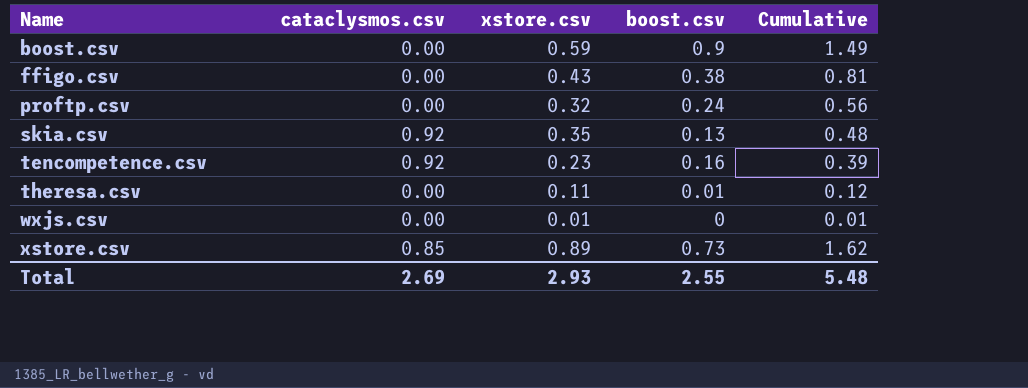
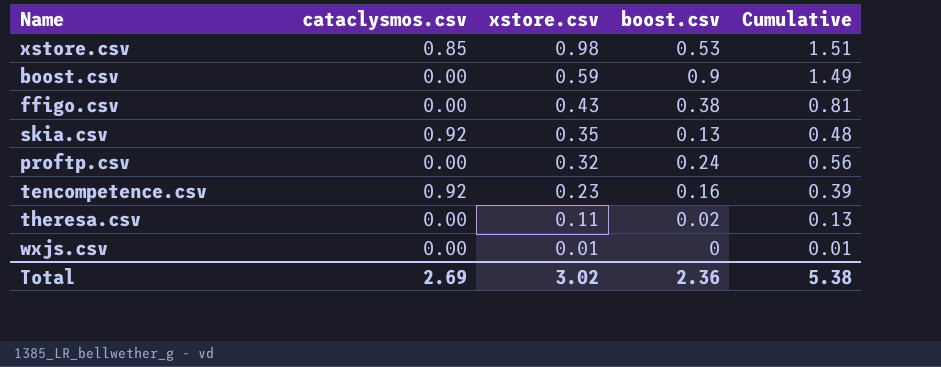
row order: Name ascending -> xstore.csv descending
xstore.csv | xstore.csv: 0.89 -> 0.98
xstore.csv | boost.csv: 0.73 -> 0.53
xstore.csv | Cumulative: 1.62 -> 1.51
theresa.csv | boost.csv: 0.01 -> 0.02
theresa.csv | Cumulative: 0.12 -> 0.13
Total | xstore.csv: 2.93 -> 3.02
Total | boost.csv: 2.55 -> 2.36
Total | Cumulative: 5.48 -> 5.38

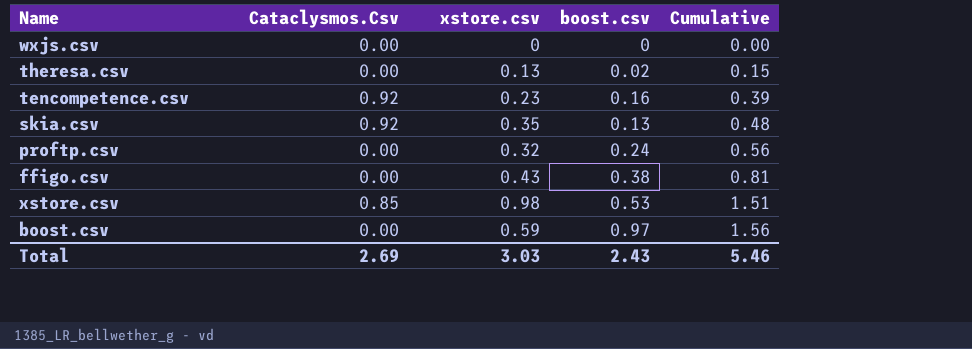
row order: xstore.csv descending -> Cumulative ascending
column name: cataclysmos.csv -> Cataclysmos.Csv
wxjs.csv | xstore.csv: 0.01 -> 0
wxjs.csv | Cumulative: 0.01 -> 0.00
theresa.csv | xstore.csv: 0.11 -> 0.13
theresa.csv | Cumulative: 0.13 -> 0.15
boost.csv | boost.csv: 0.9 -> 0.97
boost.csv | Cumulative: 1.49 -> 1.56
Total | xstore.csv: 3.02 -> 3.03
Total | boost.csv: 2.36 -> 2.43
Total | Cumulative: 5.38 -> 5.46

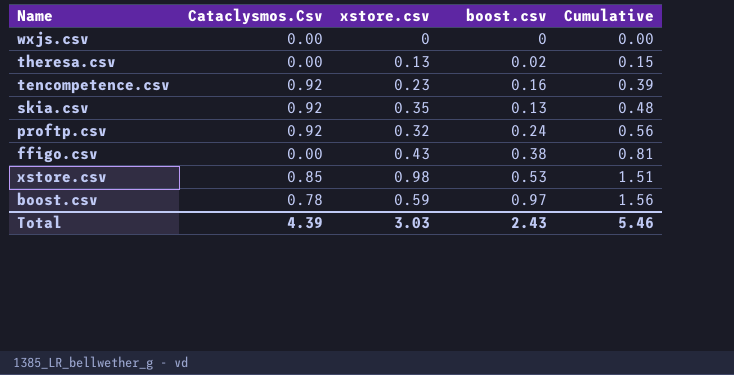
proftp.csv | Cataclysmos.Csv: 0.00 -> 0.92
boost.csv | Cataclysmos.Csv: 0.00 -> 0.78
Total | Cataclysmos.Csv: 2.69 -> 4.39

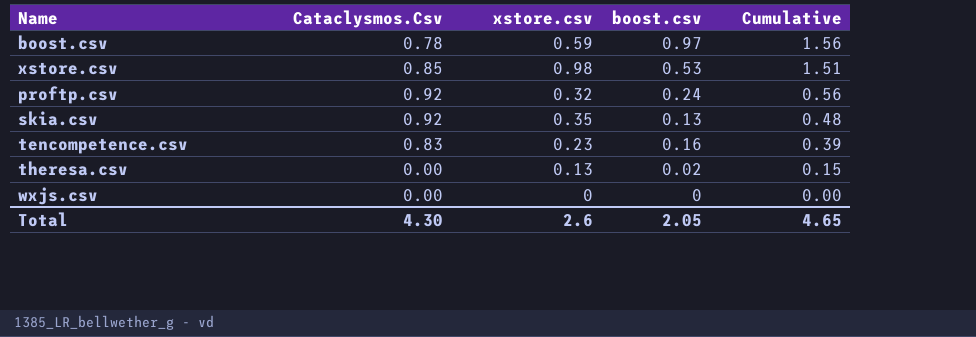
row order: Cumulative ascending -> Cumulative descending
row ffigo.csv: 0.00 | 0.43 | 0.38 | 0.81 -> none
tencompetence.csv | Cataclysmos.Csv: 0.92 -> 0.83
Total | Cataclysmos.Csv: 4.39 -> 4.30
Total | xstore.csv: 3.03 -> 2.6
Total | boost.csv: 2.43 -> 2.05
Total | Cumulative: 5.46 -> 4.65

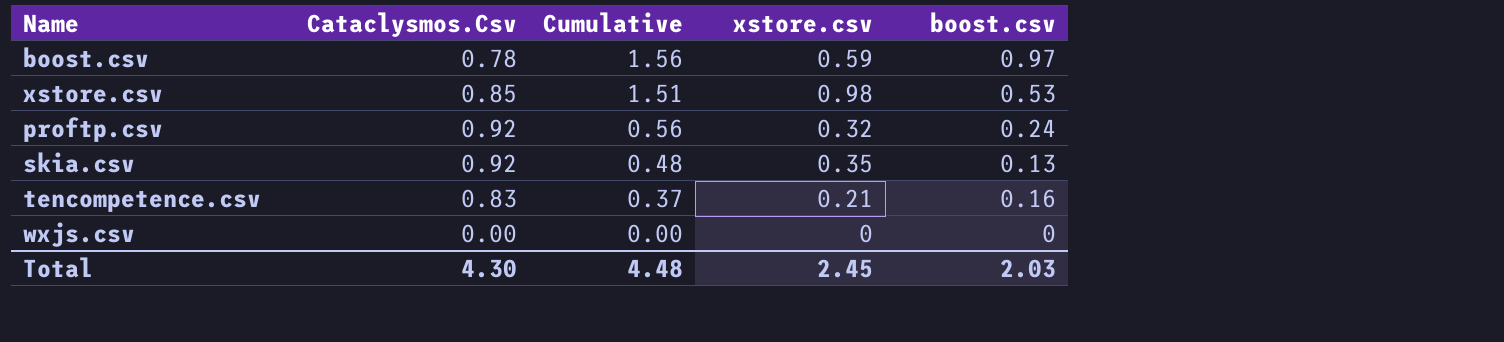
column Cumulative | position: 5 -> 3
row theresa.csv: 0.00 | 0.13 | 0.02 | 0.15 -> none
tencompetence.csv | Cumulative: 0.39 -> 0.37
tencompetence.csv | xstore.csv: 0.23 -> 0.21
Total | Cumulative: 4.65 -> 4.48
Total | xstore.csv: 2.6 -> 2.45
Total | boost.csv: 2.05 -> 2.03

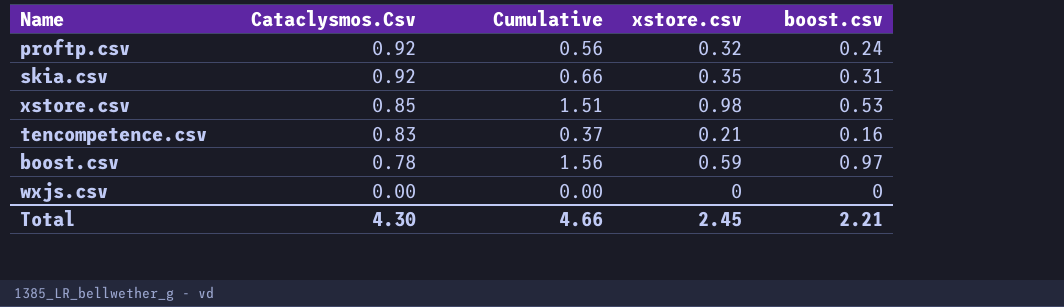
row order: Cumulative descending -> Cataclysmos.Csv descending
skia.csv | Cumulative: 0.48 -> 0.66
skia.csv | boost.csv: 0.13 -> 0.31
Total | Cumulative: 4.48 -> 4.66
Total | boost.csv: 2.03 -> 2.21

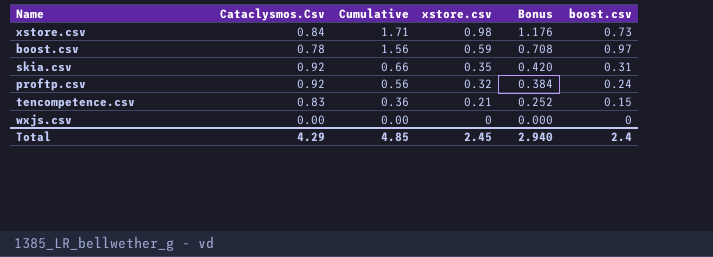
row order: Cataclysmos.Csv descending -> Cumulative descending
column Bonus | formula: none -> [xstore.csv] * 1.2
xstore.csv | Cataclysmos.Csv: 0.85 -> 0.84
xstore.csv | Cumulative: 1.51 -> 1.71
xstore.csv | boost.csv: 0.53 -> 0.73
tencompetence.csv | Cumulative: 0.37 -> 0.36
tencompetence.csv | boost.csv: 0.16 -> 0.15
Total | Cataclysmos.Csv: 4.30 -> 4.29
Total | Cumulative: 4.66 -> 4.85
Total | boost.csv: 2.21 -> 2.4

